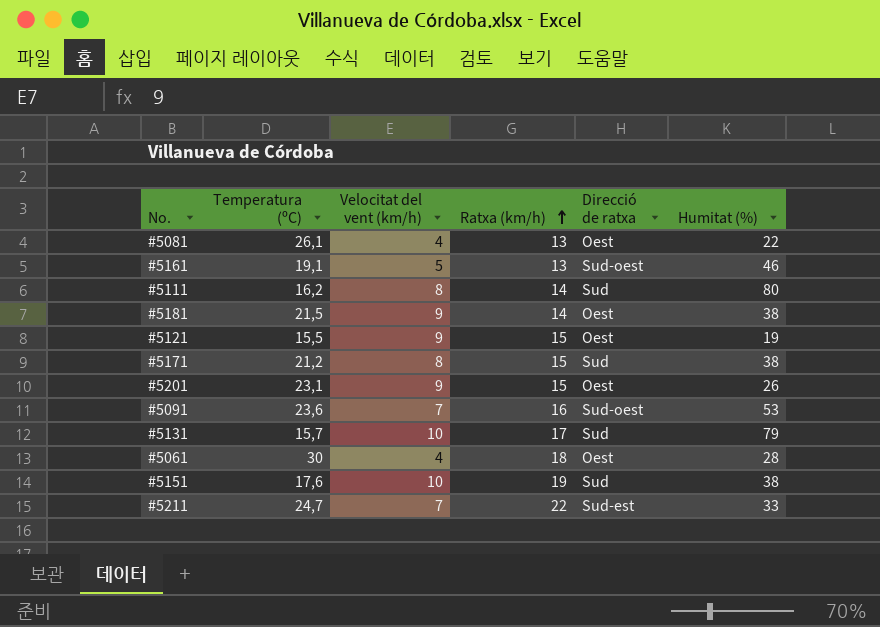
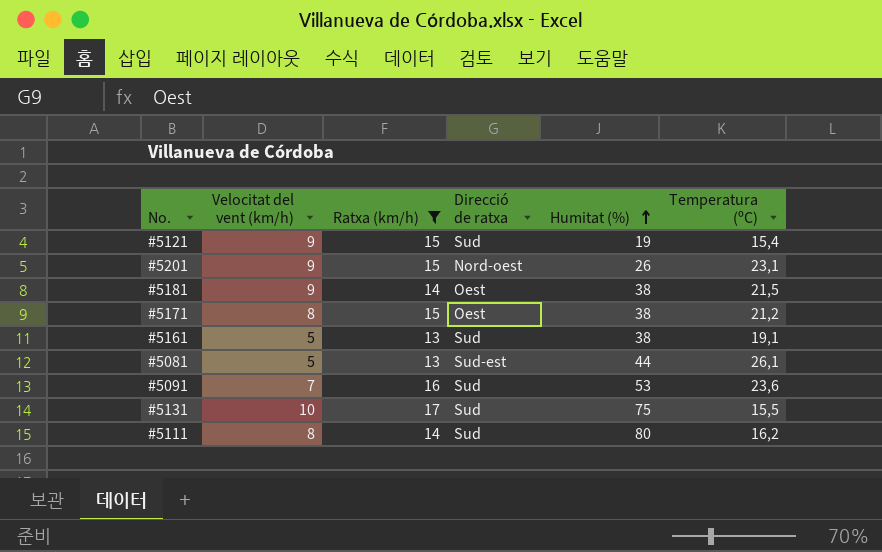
filter: none -> Ratxa (km/h) <= 17
row order: Ratxa (km/h) ascending -> Humitat (%) ascending
column Temperatura (ºC) | position: 2 -> 6
#5121 | Direcció de ratxa: Oest -> Sud
#5121 | Temperatura (ºC): 15,5 -> 15,4
#5201 | Direcció de ratxa: Oest -> Nord-oest
#5171 | Direcció de ratxa: Sud -> Oest
#5161 | Direcció de ratxa: Sud-oest -> Sud
#5161 | Humitat (%): 46 -> 38
#5081 | Velocitat del vent (km/h): 4 -> 5
#5081 | Direcció de ratxa: Oest -> Sud-est
#5081 | Humitat (%): 22 -> 44
#5091 | Direcció de ratxa: Sud-oest -> Sud
#5131 | Humitat (%): 79 -> 75
#5131 | Temperatura (ºC): 15,7 -> 15,5

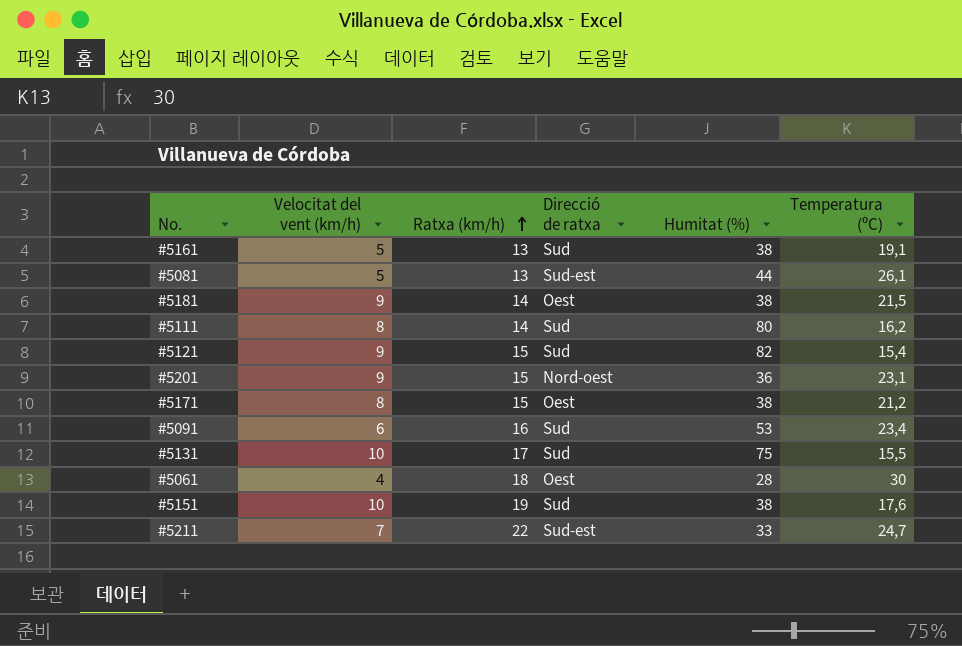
filter: Ratxa (km/h) <= 17 -> none
row order: Humitat (%) ascending -> Ratxa (km/h) ascending
#5121 | Humitat (%): 19 -> 82
#5201 | Humitat (%): 26 -> 36
#5091 | Velocitat del vent (km/h): 7 -> 6
#5091 | Temperatura (ºC): 23,6 -> 23,4

